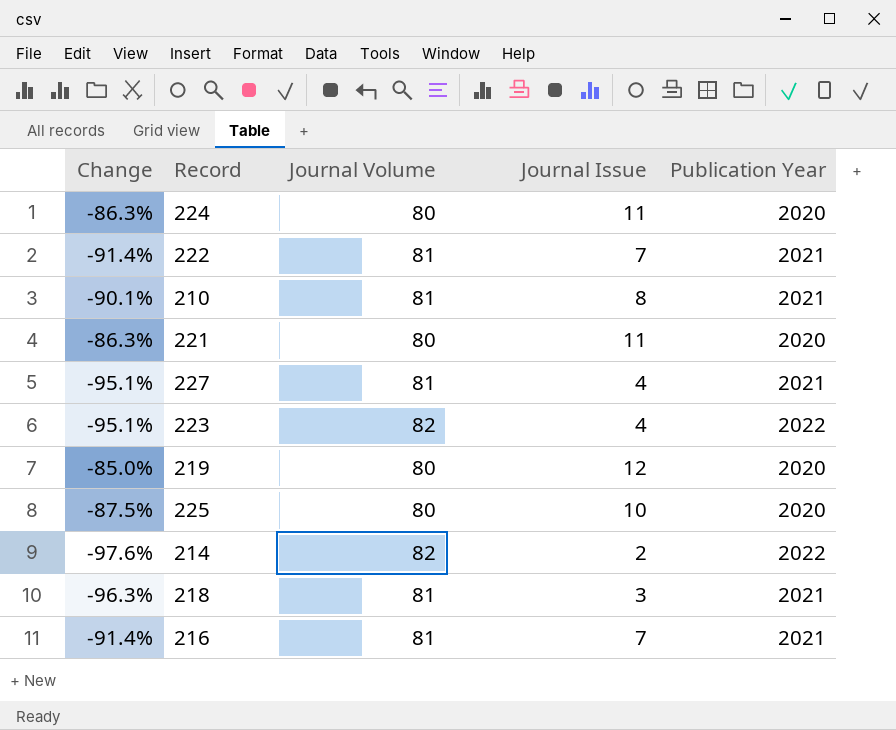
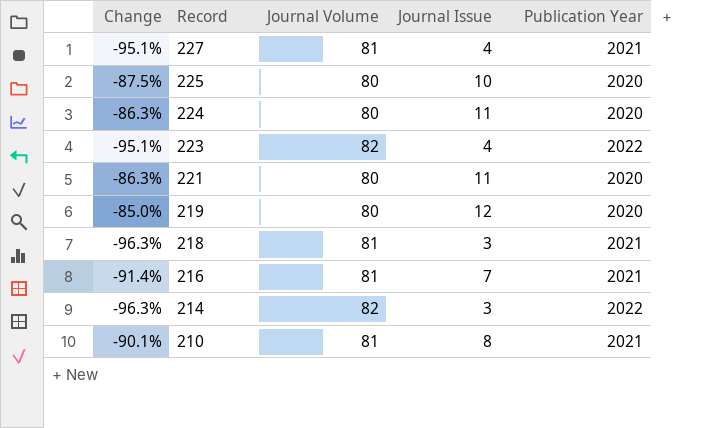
row order: none -> Record descending
row 222: -91.4% | 81 | 7 | 2021 -> none
214 | Change: -97.6% -> -96.3%
214 | Journal Issue: 2 -> 3

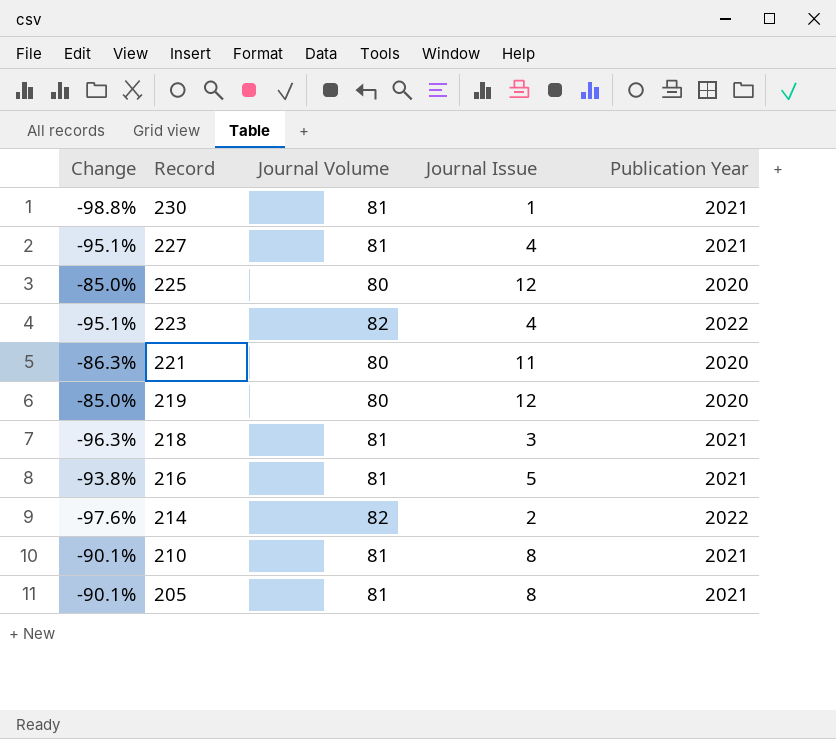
row 224: -86.3% | 80 | 11 | 2020 -> none
row 230: none -> -98.8% | 81 | 1 | 2021
225 | Change: -87.5% -> -85.0%
225 | Journal Issue: 10 -> 12
216 | Change: -91.4% -> -93.8%
216 | Journal Issue: 7 -> 5
214 | Change: -96.3% -> -97.6%
214 | Journal Issue: 3 -> 2
row 205: none -> -90.1% | 81 | 8 | 2021

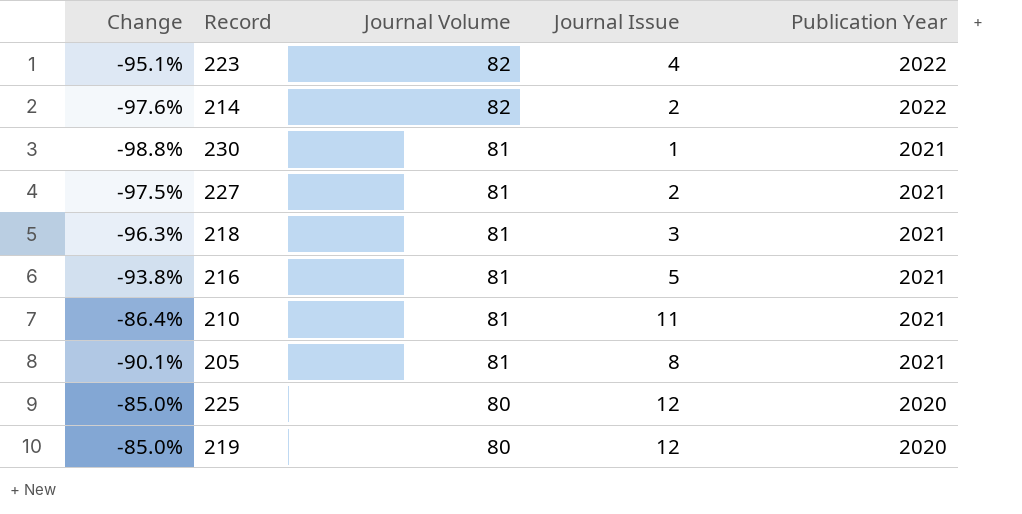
row order: Record descending -> Journal Volume descending
row 221: -86.3% | 80 | 11 | 2020 -> none
227 | Change: -95.1% -> -97.5%
227 | Journal Issue: 4 -> 2
210 | Change: -90.1% -> -86.4%
210 | Journal Issue: 8 -> 11

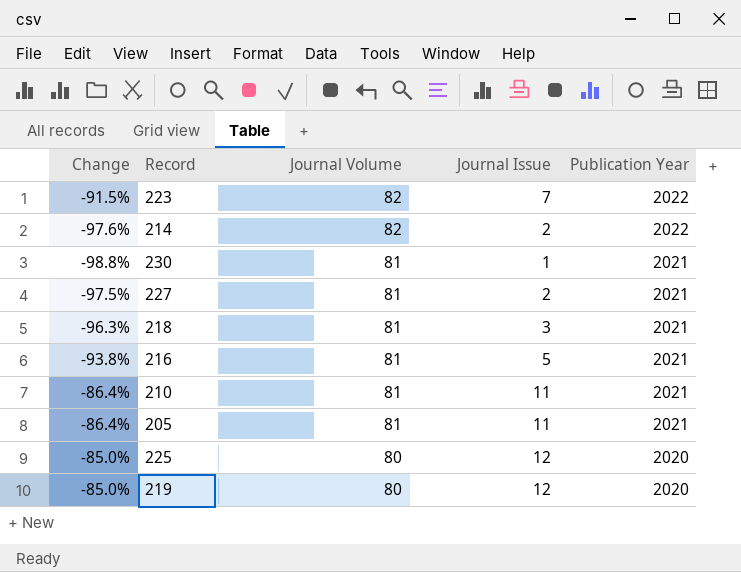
223 | Change: -95.1% -> -91.5%
223 | Journal Issue: 4 -> 7
205 | Change: -90.1% -> -86.4%
205 | Journal Issue: 8 -> 11

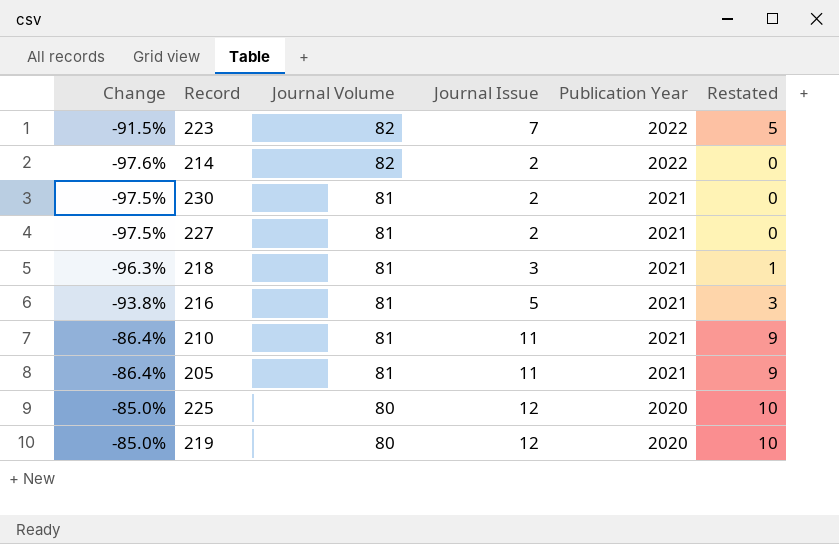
column Restated | formula: none -> [Journal Issue] - 2
230 | Change: -98.8% -> -97.5%
230 | Journal Issue: 1 -> 2

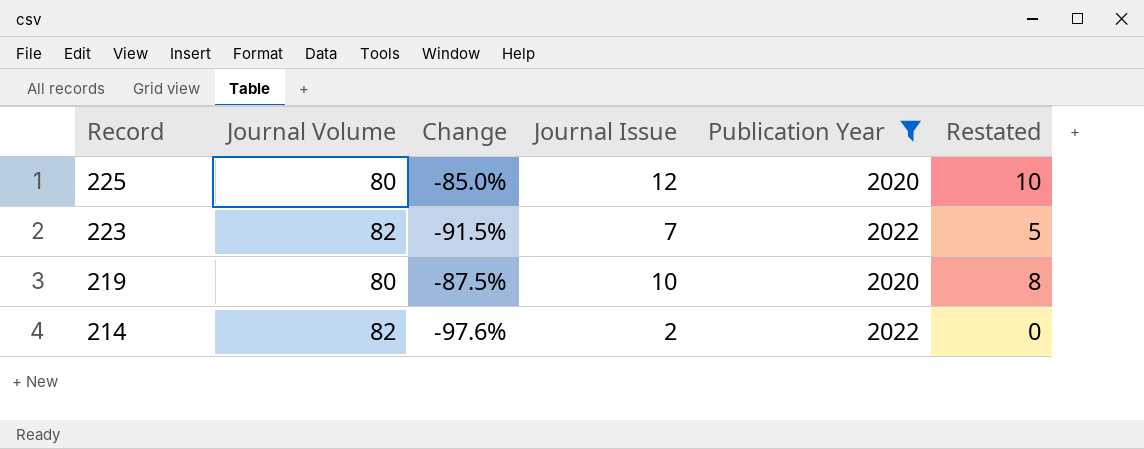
filter: none -> Publication Year != 2021
row order: Journal Volume descending -> Record descending
column Change | position: 1 -> 3
219 | Change: -85.0% -> -87.5%
219 | Journal Issue: 12 -> 10
219 | Restated: 10 -> 8

